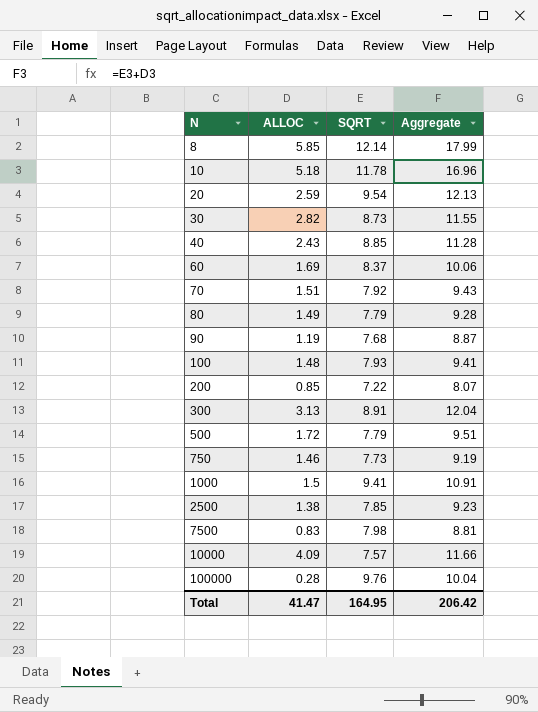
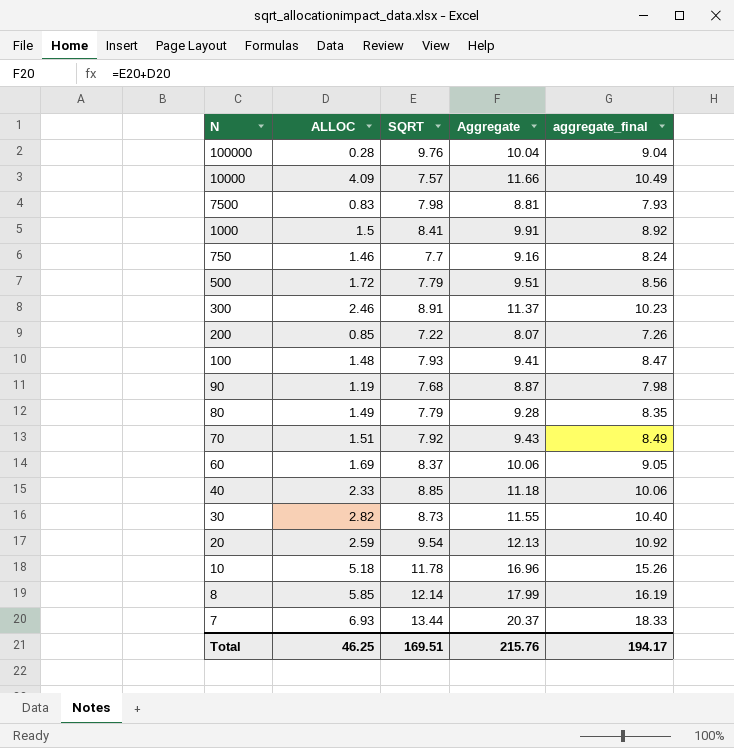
row order: N ascending -> N descending
column aggregate_final | formula: none -> [Aggregate] * 0.9
row 2500: 1.38 | 7.85 | 9.23 -> none
1000 | SQRT: 9.41 -> 8.41
1000 | Aggregate: 10.91 -> 9.91
750 | SQRT: 7.73 -> 7.7
750 | Aggregate: 9.19 -> 9.16
300 | ALLOC: 3.13 -> 2.46
300 | Aggregate: 12.04 -> 11.37
40 | ALLOC: 2.43 -> 2.33
40 | Aggregate: 11.28 -> 11.18
row 7: none -> 6.93 | 13.44 | 20.37 | 18.33
Total | ALLOC: 41.47 -> 46.25
Total | SQRT: 164.95 -> 169.51
Total | Aggregate: 206.42 -> 215.76

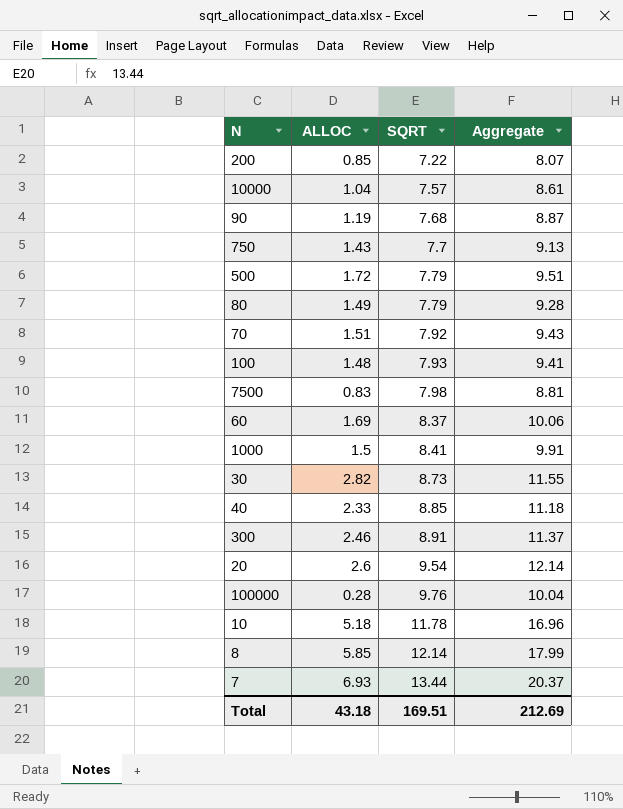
row order: N descending -> SQRT ascending
column aggregate_final | formula: [Aggregate] * 0.9 -> none
10000 | ALLOC: 4.09 -> 1.04
10000 | Aggregate: 11.66 -> 8.61
750 | ALLOC: 1.46 -> 1.43
750 | Aggregate: 9.16 -> 9.13
20 | ALLOC: 2.59 -> 2.6
20 | Aggregate: 12.13 -> 12.14
Total | ALLOC: 46.25 -> 43.18
Total | Aggregate: 215.76 -> 212.69

